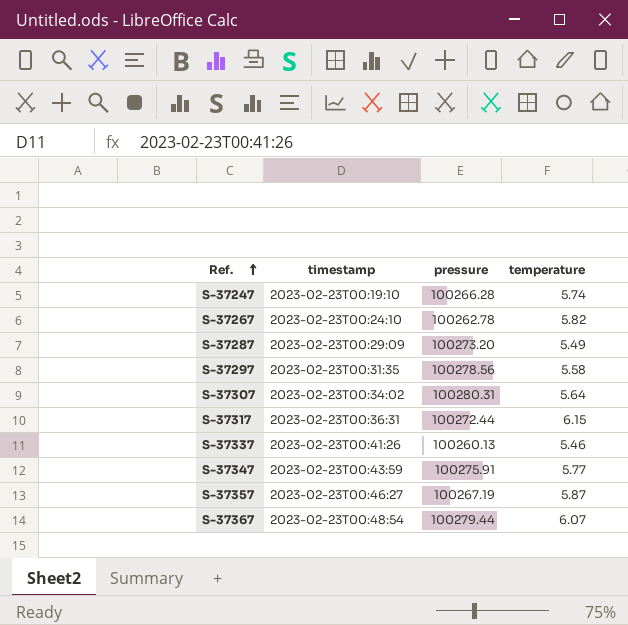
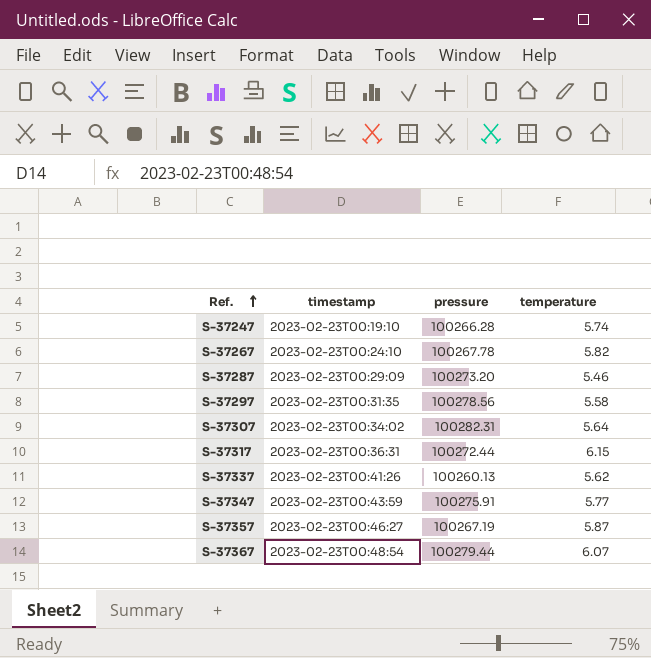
S-37267 | pressure: 100262.78 -> 100267.78
S-37287 | temperature: 5.49 -> 5.46
S-37307 | pressure: 100280.31 -> 100282.31
S-37337 | temperature: 5.46 -> 5.62

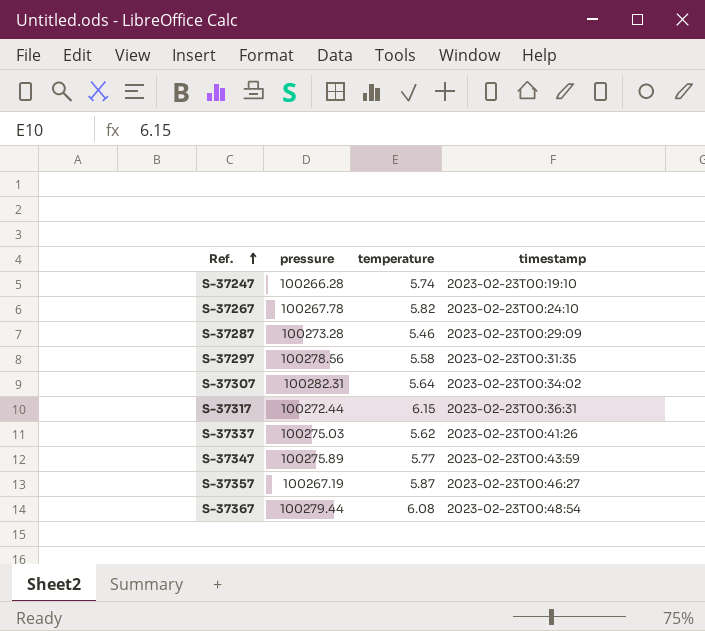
column timestamp | position: 2 -> 4
S-37287 | pressure: 100273.20 -> 100273.28
S-37337 | pressure: 100260.13 -> 100275.03
S-37347 | pressure: 100275.91 -> 100275.89
S-37367 | temperature: 6.07 -> 6.08

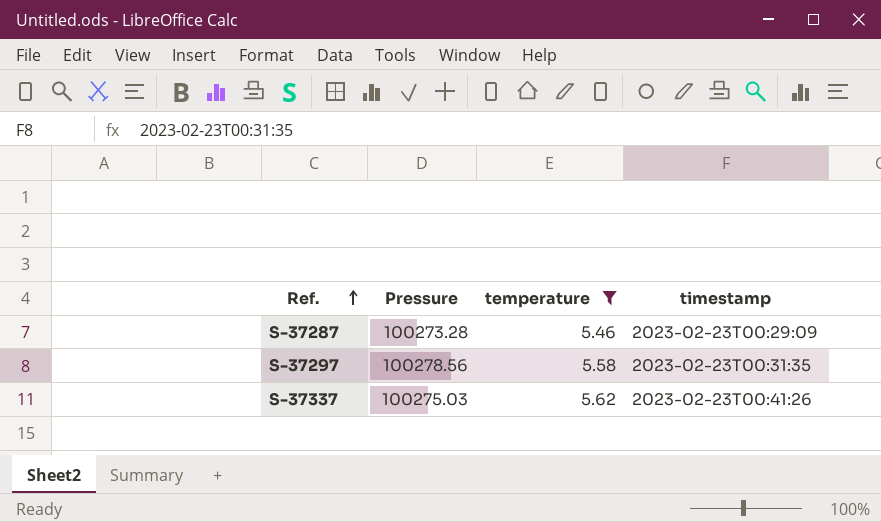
filter: none -> temperature <= 5.62
column name: pressure -> Pressure

